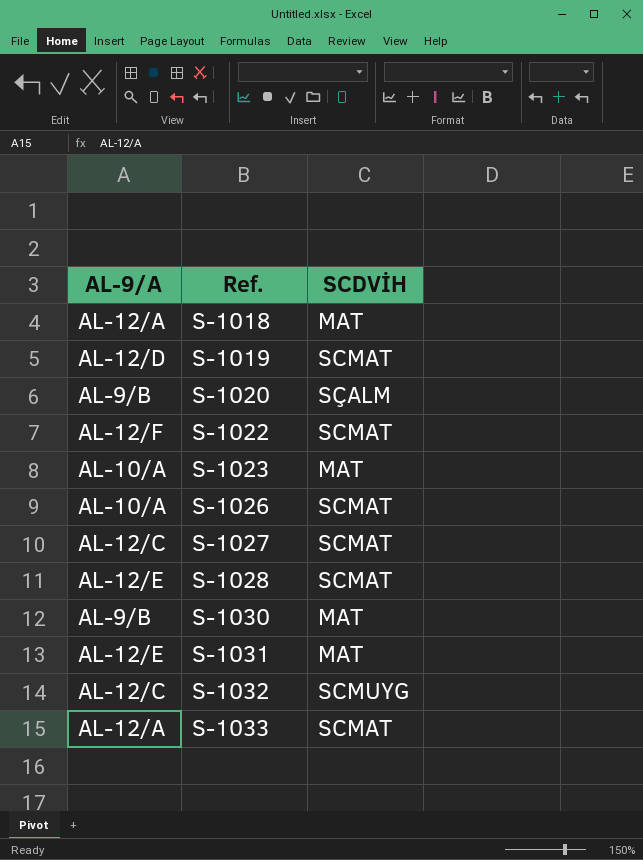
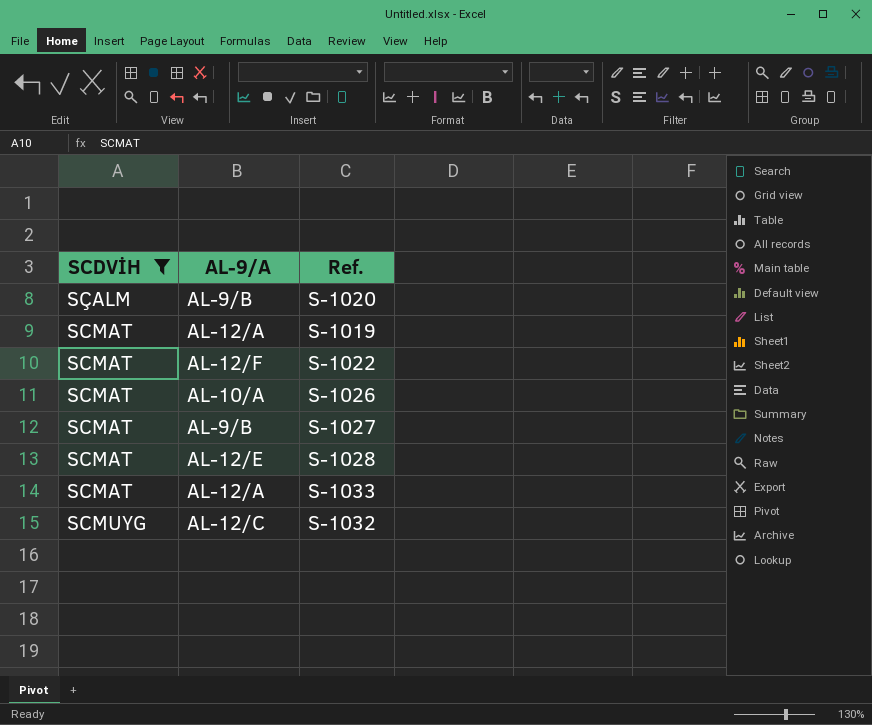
filter: none -> SCDVİH != MAT
row order: Ref. ascending -> SCDVİH ascending
column SCDVİH | position: 3 -> 1
S-1019 | AL-9/A: AL-12/D -> AL-12/A
S-1027 | AL-9/A: AL-12/C -> AL-9/B

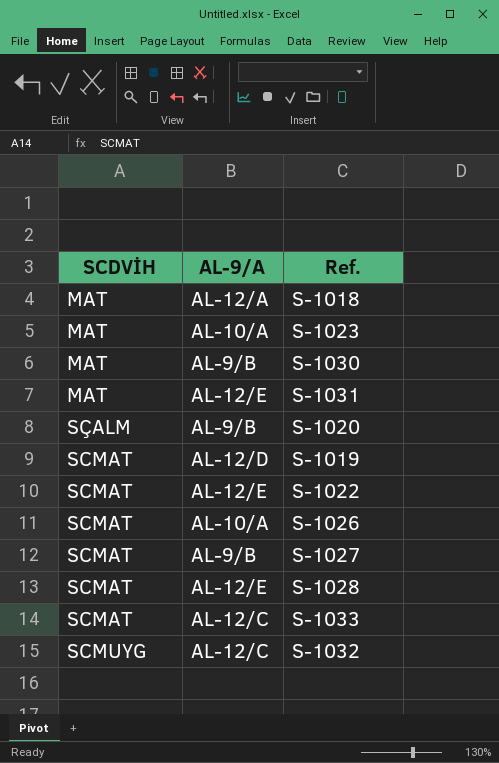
filter: SCDVİH != MAT -> none
S-1019 | AL-9/A: AL-12/A -> AL-12/D
S-1022 | AL-9/A: AL-12/F -> AL-12/E
S-1033 | AL-9/A: AL-12/A -> AL-12/C

